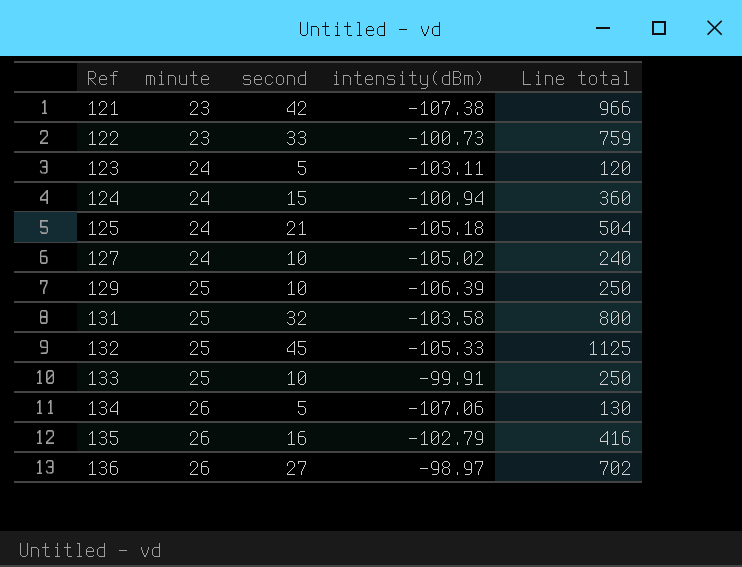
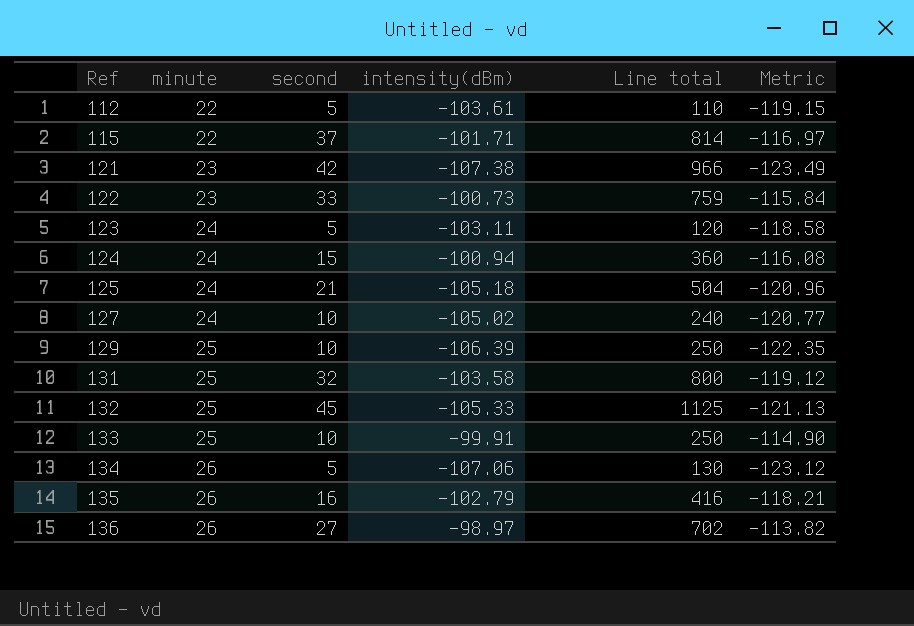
column Metric | formula: none -> [intensity(dBm)] * 1.15
row 112: none -> 22 | 5 | -103.61 | 110 | -119.15
row 115: none -> 22 | 37 | -101.71 | 814 | -116.97

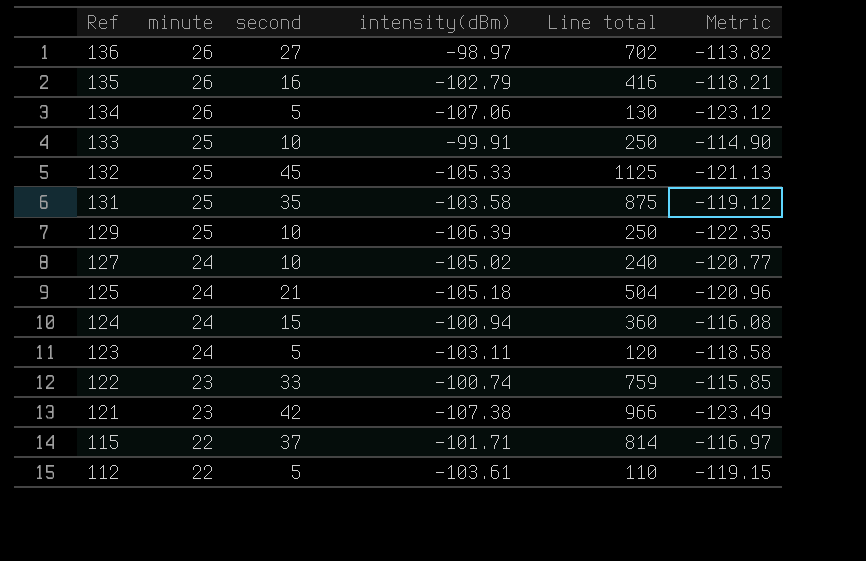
row order: Ref ascending -> Ref descending
131 | second: 32 -> 35
131 | Line total: 800 -> 875
122 | intensity(dBm): -100.73 -> -100.74
122 | Metric: -115.84 -> -115.85

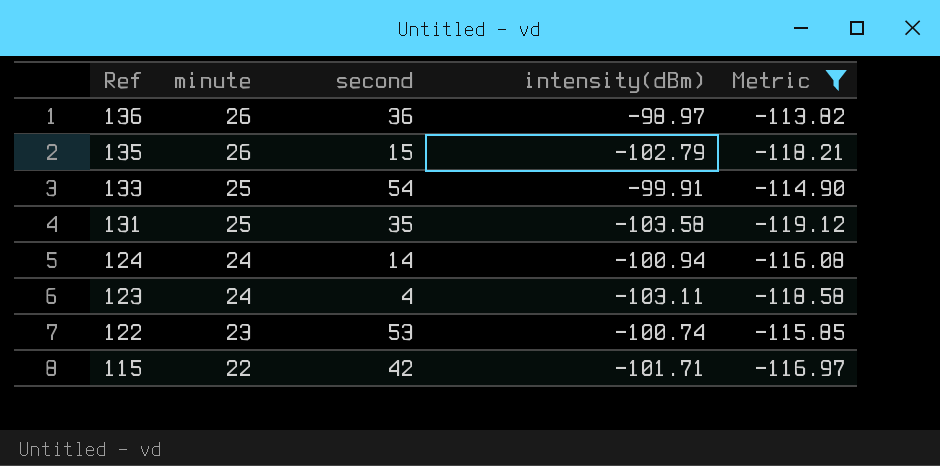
filter: none -> Metric >= -119.12
column Line total | formula: [minute] * [second] -> none
136 | second: 27 -> 36
135 | second: 16 -> 15
133 | second: 10 -> 54
124 | second: 15 -> 14
123 | second: 5 -> 4
122 | second: 33 -> 53
115 | second: 37 -> 42

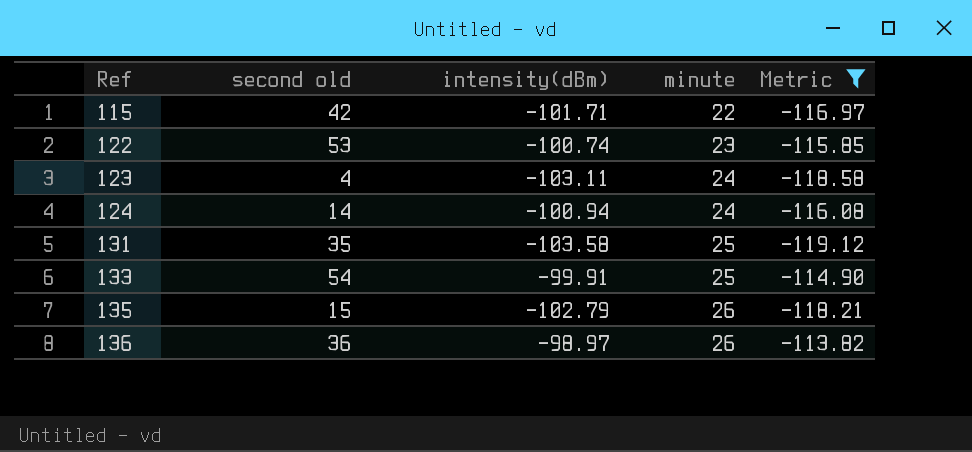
row order: Ref descending -> Ref ascending
column name: second -> second old
column minute | position: 2 -> 4

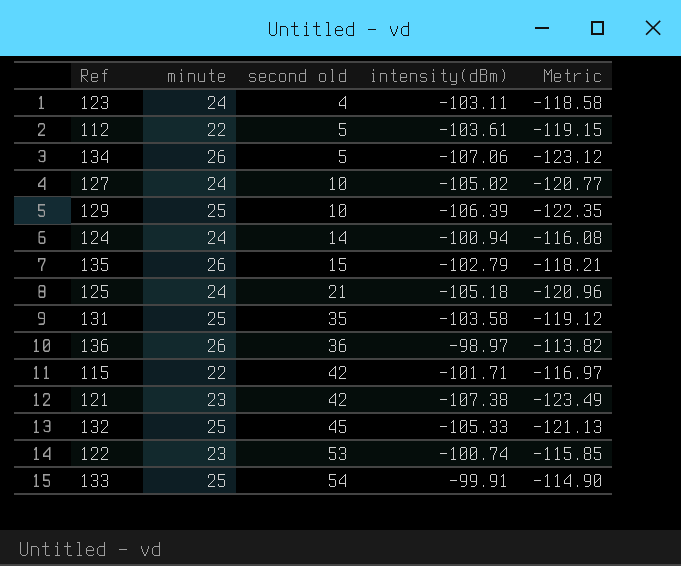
filter: Metric >= -119.12 -> none
row order: Ref ascending -> second old ascending
column minute | position: 4 -> 2

